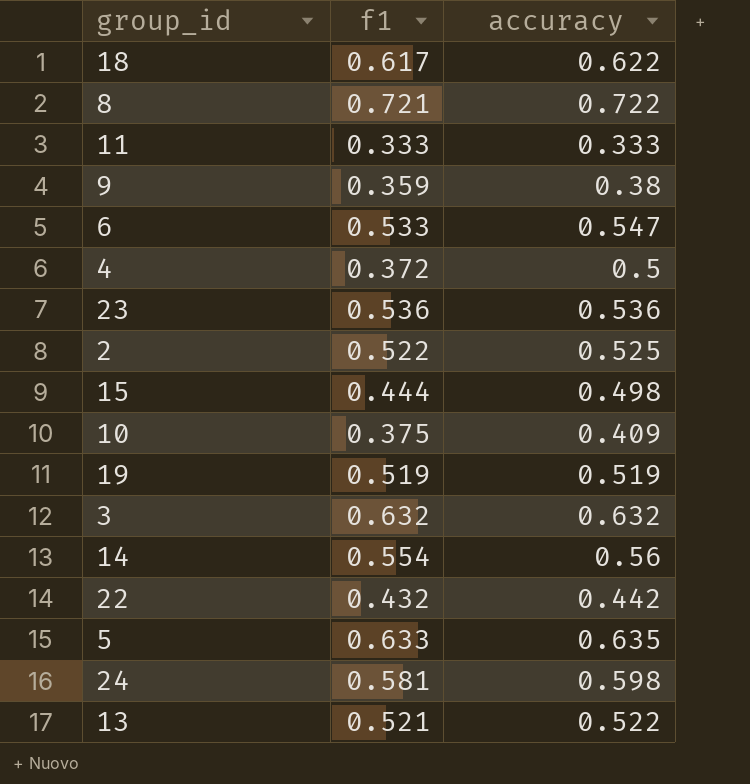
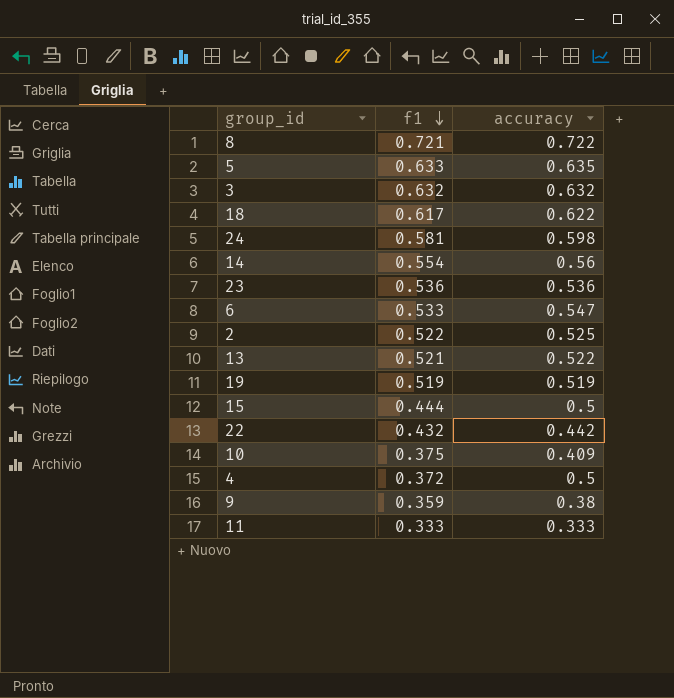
row order: none -> f1 descending
15 | accuracy: 0.498 -> 0.5

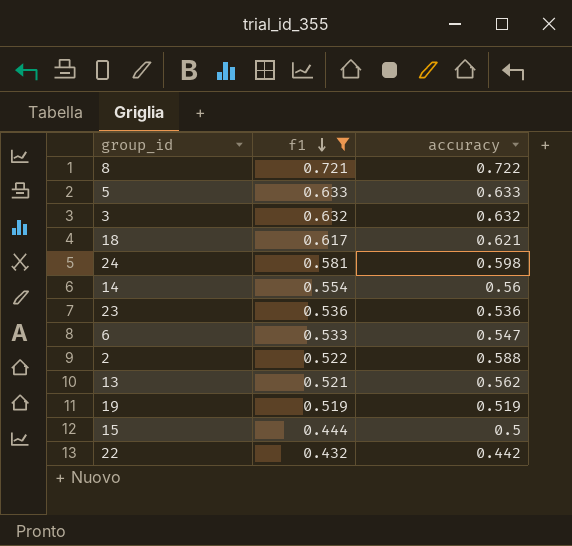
filter: none -> f1 >= 0.432
5 | accuracy: 0.635 -> 0.633
18 | accuracy: 0.622 -> 0.621
2 | accuracy: 0.525 -> 0.588
13 | accuracy: 0.522 -> 0.562

